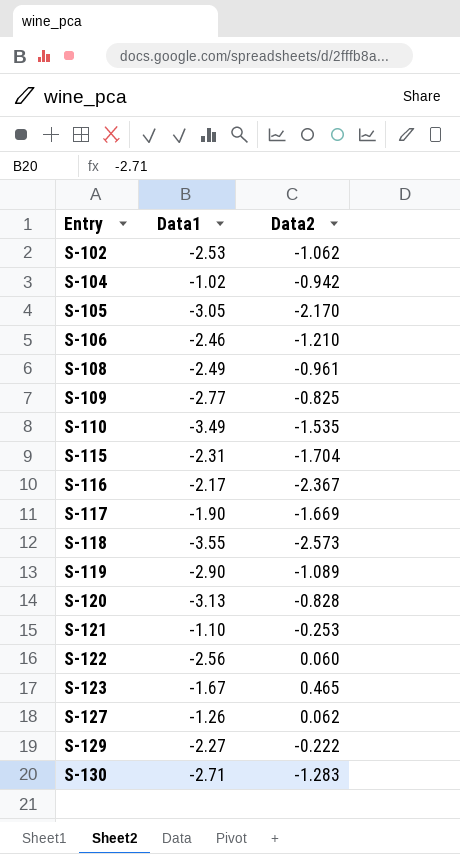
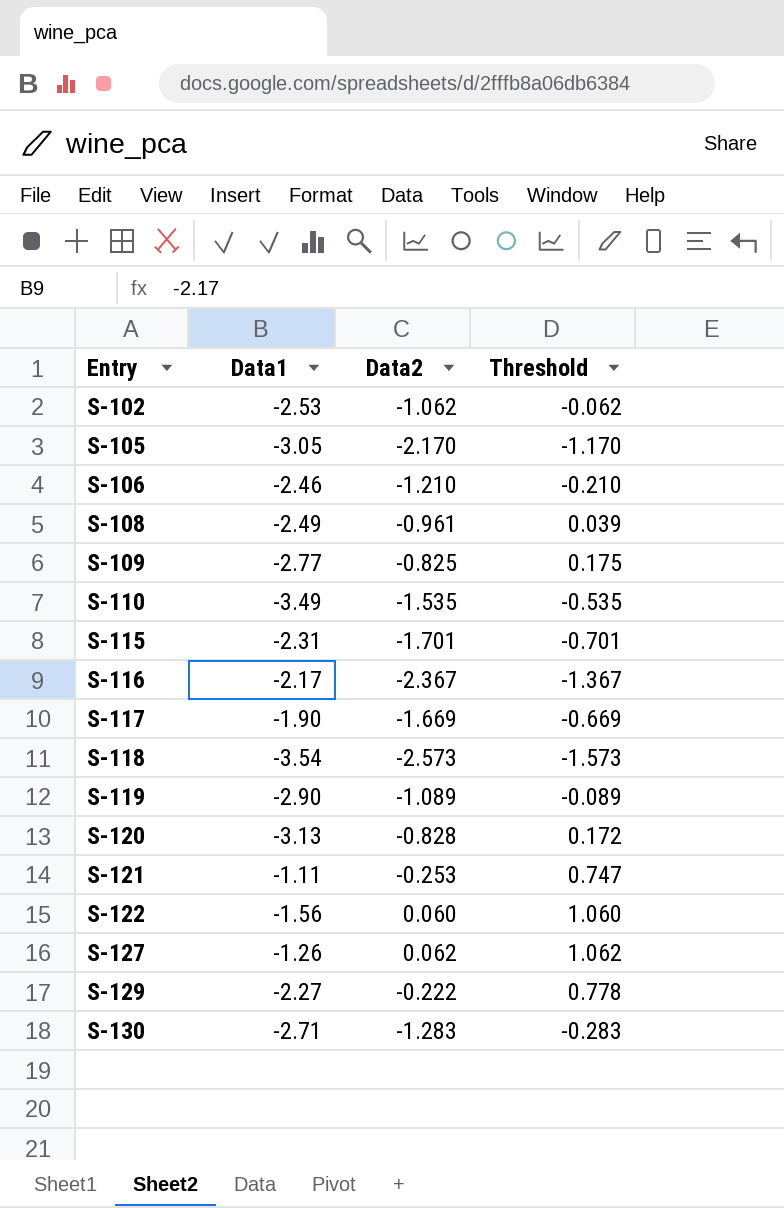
column Threshold | formula: none -> [Data2] + 1
row S-104: -1.02 | -0.942 -> none
row S-123: -1.67 | 0.465 -> none
S-115 | Data2: -1.704 -> -1.701
S-118 | Data1: -3.55 -> -3.54
S-121 | Data1: -1.10 -> -1.11
S-122 | Data1: -2.56 -> -1.56

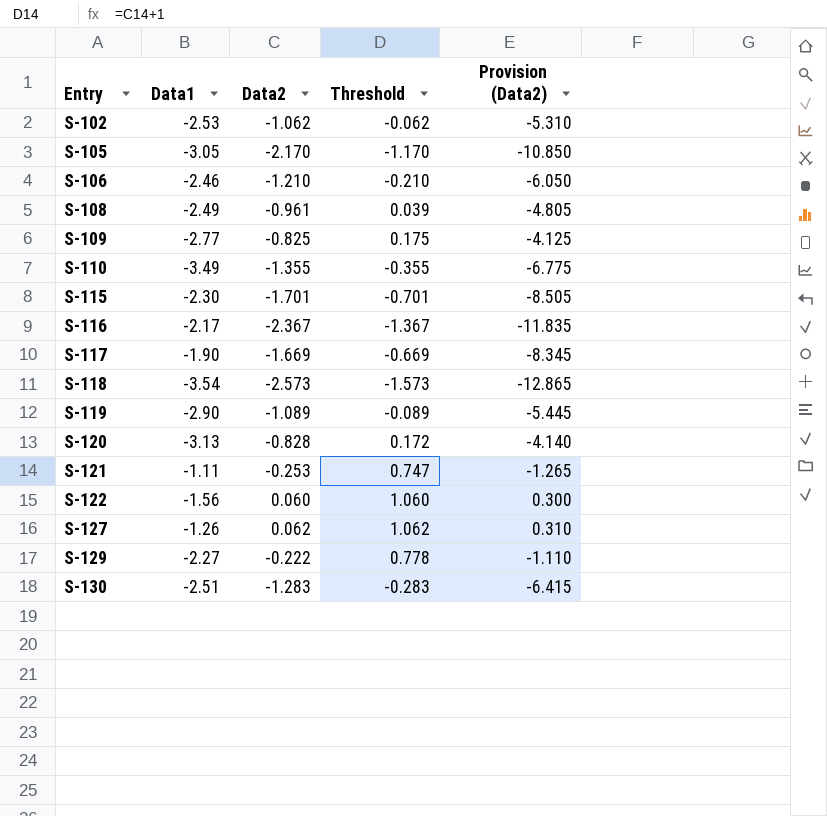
column Provision (Data2) | formula: none -> [Data2] * 5
S-110 | Data2: -1.535 -> -1.355
S-110 | Threshold: -0.535 -> -0.355
S-115 | Data1: -2.31 -> -2.30
S-130 | Data1: -2.71 -> -2.51

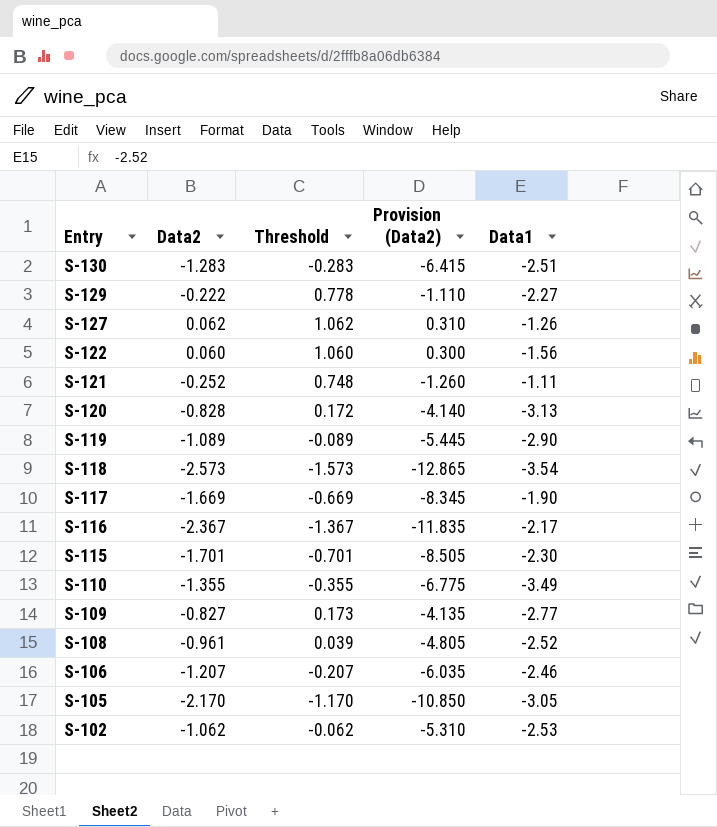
row order: Entry ascending -> Entry descending
column Data1 | position: 2 -> 5
S-121 | Data2: -0.253 -> -0.252
S-121 | Threshold: 0.747 -> 0.748
S-121 | Provision (Data2): -1.265 -> -1.260
S-109 | Data2: -0.825 -> -0.827
S-109 | Threshold: 0.175 -> 0.173
S-109 | Provision (Data2): -4.125 -> -4.135
S-108 | Data1: -2.49 -> -2.52
S-106 | Data2: -1.210 -> -1.207
S-106 | Threshold: -0.210 -> -0.207
S-106 | Provision (Data2): -6.050 -> -6.035

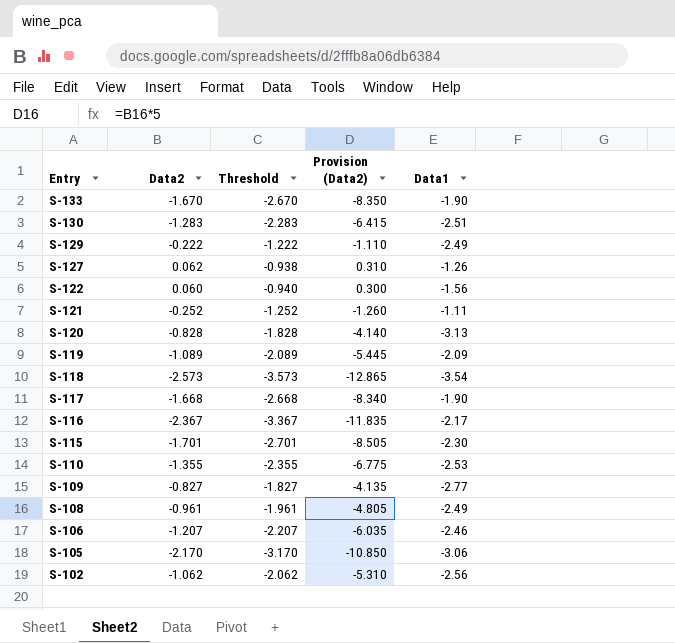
column Threshold | formula: [Data2] + 1 -> [Data2] - 1
row S-133: none -> -1.670 | -2.670 | -8.350 | -1.90
S-129 | Data1: -2.27 -> -2.49
S-119 | Data1: -2.90 -> -2.09
S-117 | Data2: -1.669 -> -1.668
S-117 | Provision (Data2): -8.345 -> -8.340
S-110 | Data1: -3.49 -> -2.53
S-108 | Data1: -2.52 -> -2.49
S-105 | Data1: -3.05 -> -3.06
S-102 | Data1: -2.53 -> -2.56

